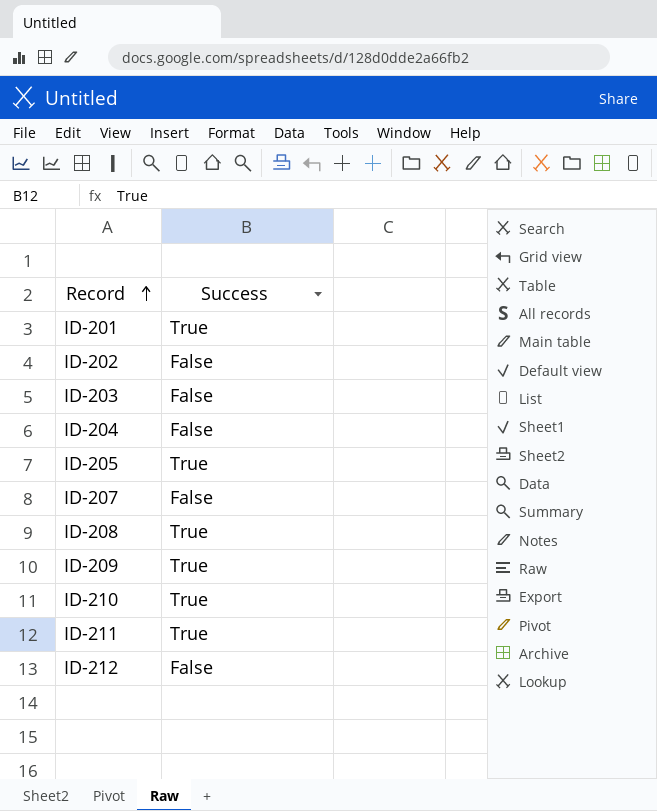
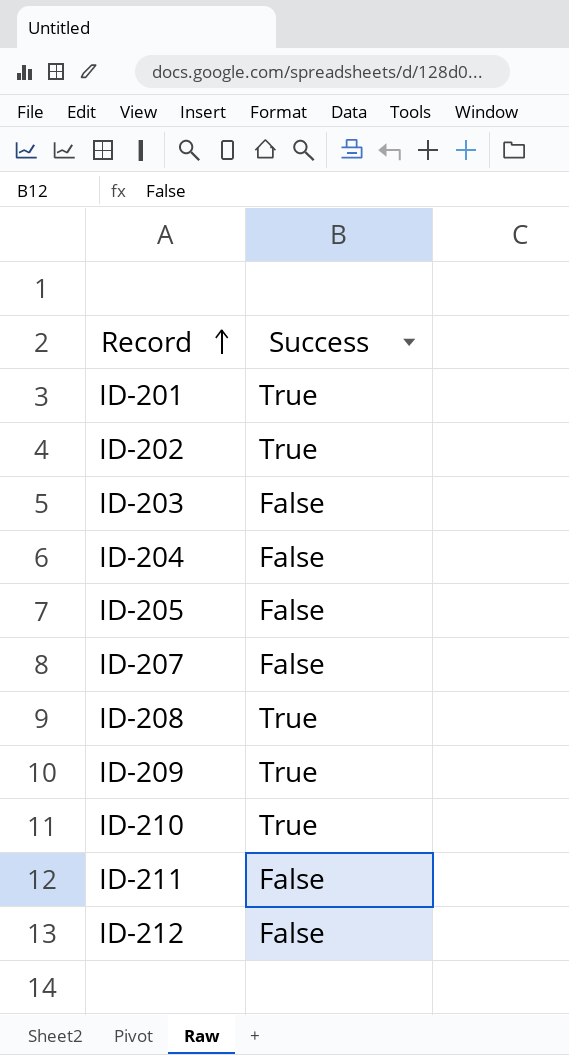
ID-202 | Success: False -> True
ID-205 | Success: True -> False
ID-211 | Success: True -> False

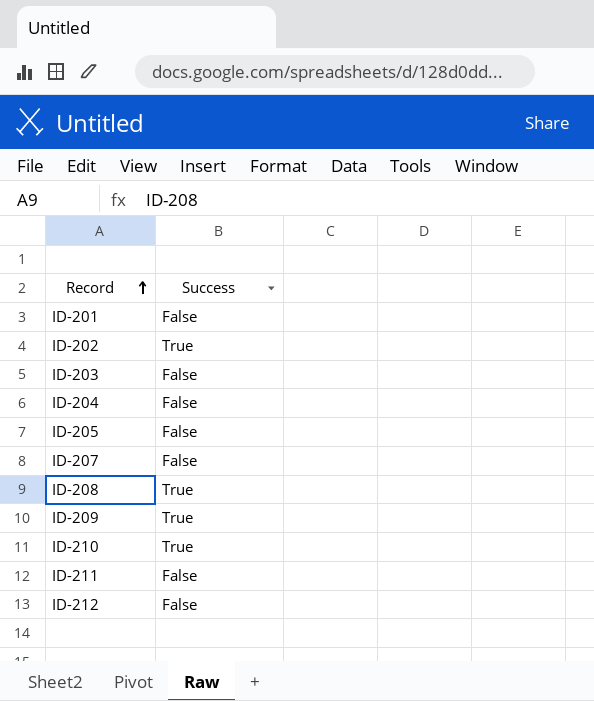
ID-201 | Success: True -> False

